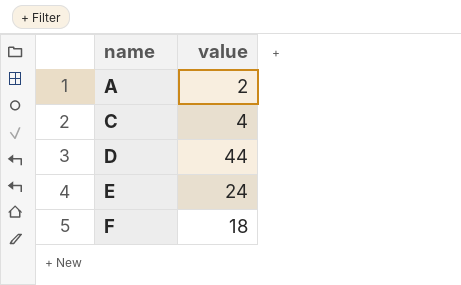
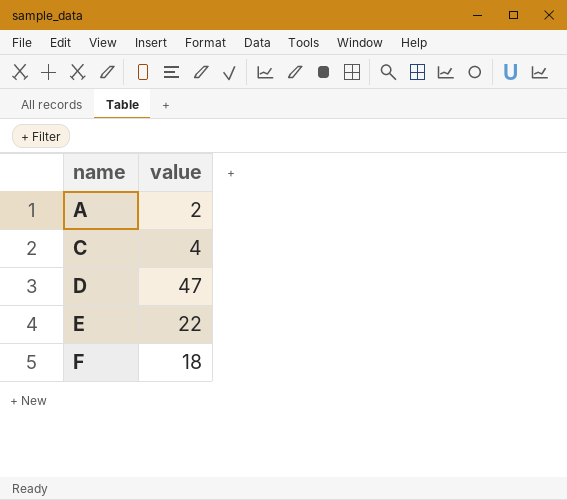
D | value: 44 -> 47
E | value: 24 -> 22

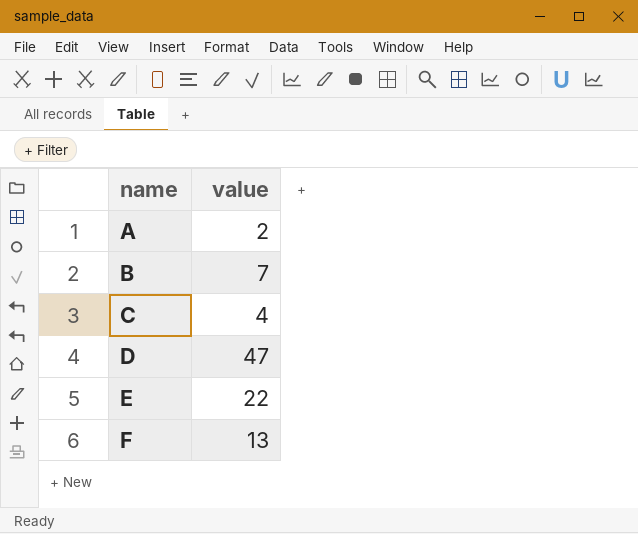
row B: none -> 7
F | value: 18 -> 13

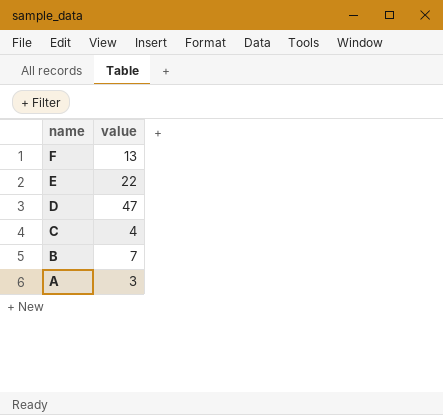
row order: name ascending -> name descending
A | value: 2 -> 3

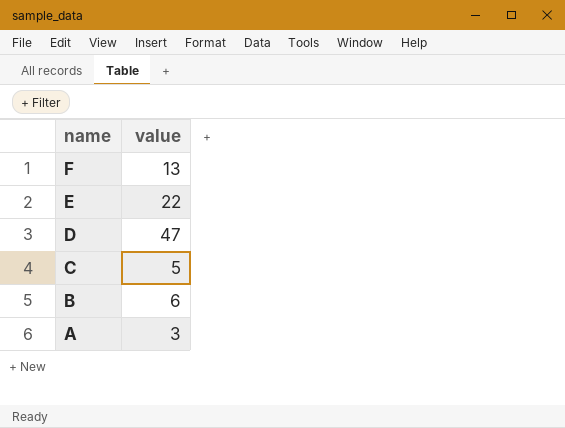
C | value: 4 -> 5
B | value: 7 -> 6

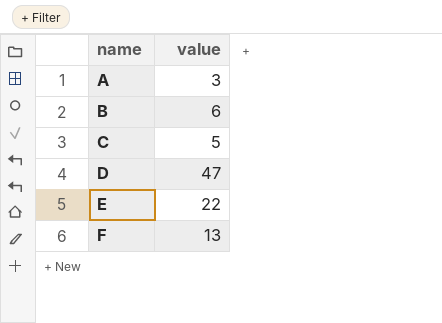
row order: name descending -> name ascending

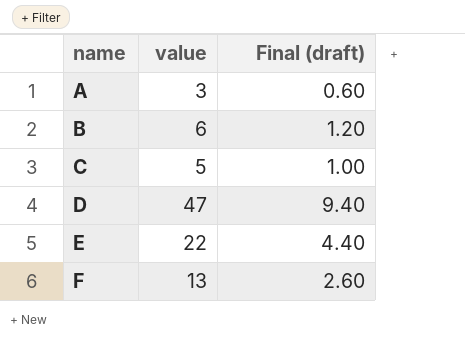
column Final (draft) | formula: none -> [value] * 0.2

